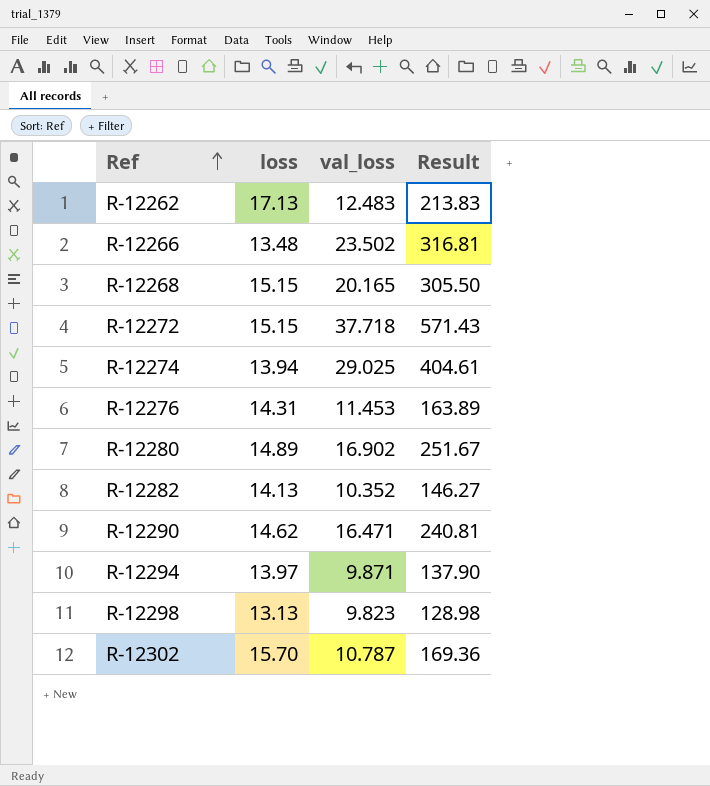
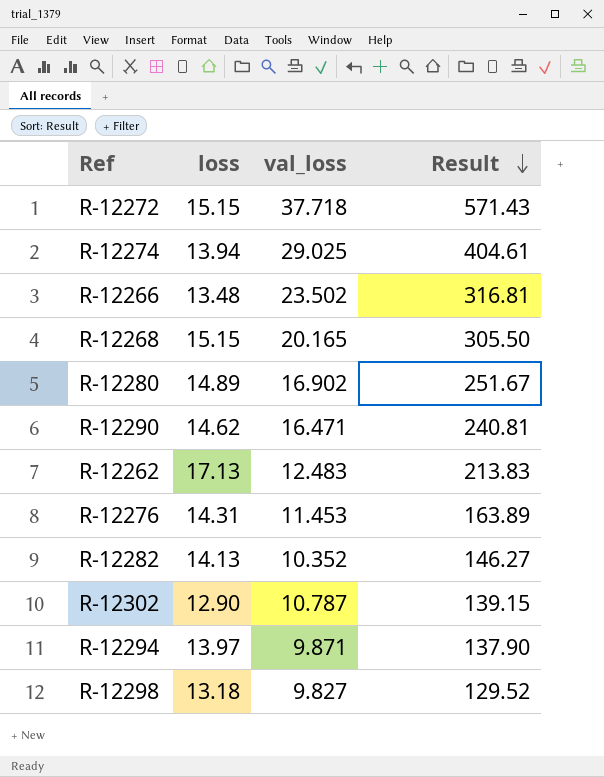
row order: Ref ascending -> Result descending
R-12302 | loss: 15.70 -> 12.90
R-12302 | Result: 169.36 -> 139.15
R-12298 | loss: 13.13 -> 13.18
R-12298 | val_loss: 9.823 -> 9.827
R-12298 | Result: 128.98 -> 129.52

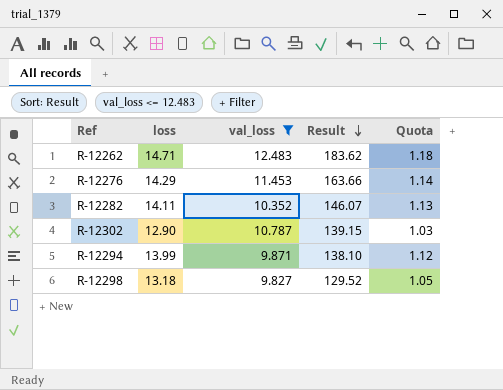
filter: none -> val_loss <= 12.483
column Quota | formula: none -> [loss] * 0.08
R-12262 | loss: 17.13 -> 14.71
R-12262 | Result: 213.83 -> 183.62
R-12276 | loss: 14.31 -> 14.29
R-12276 | Result: 163.89 -> 163.66
R-12282 | loss: 14.13 -> 14.11
R-12282 | Result: 146.27 -> 146.07
R-12294 | loss: 13.97 -> 13.99
R-12294 | Result: 137.90 -> 138.10

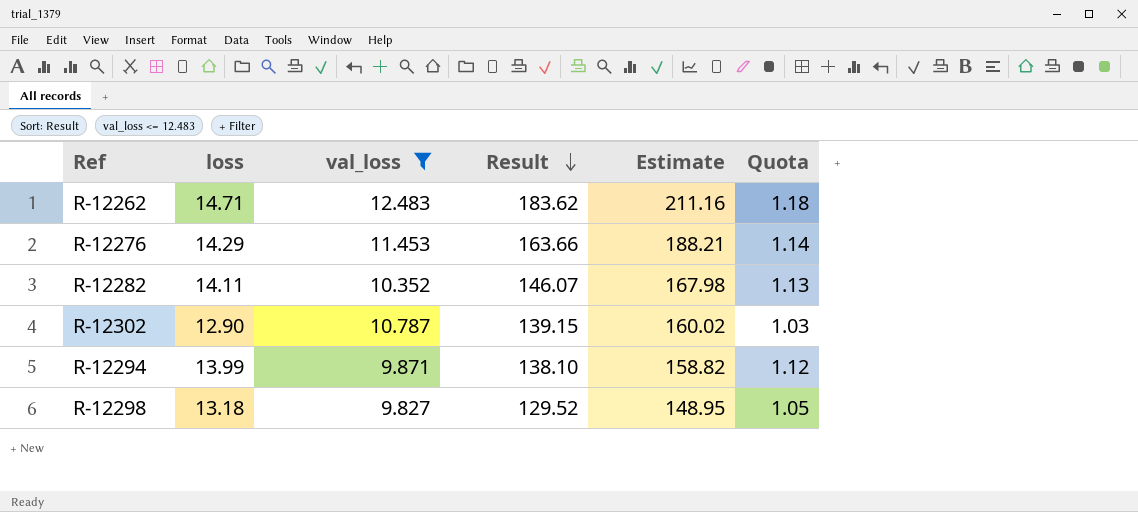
column Estimate | formula: none -> [Result] * 1.15

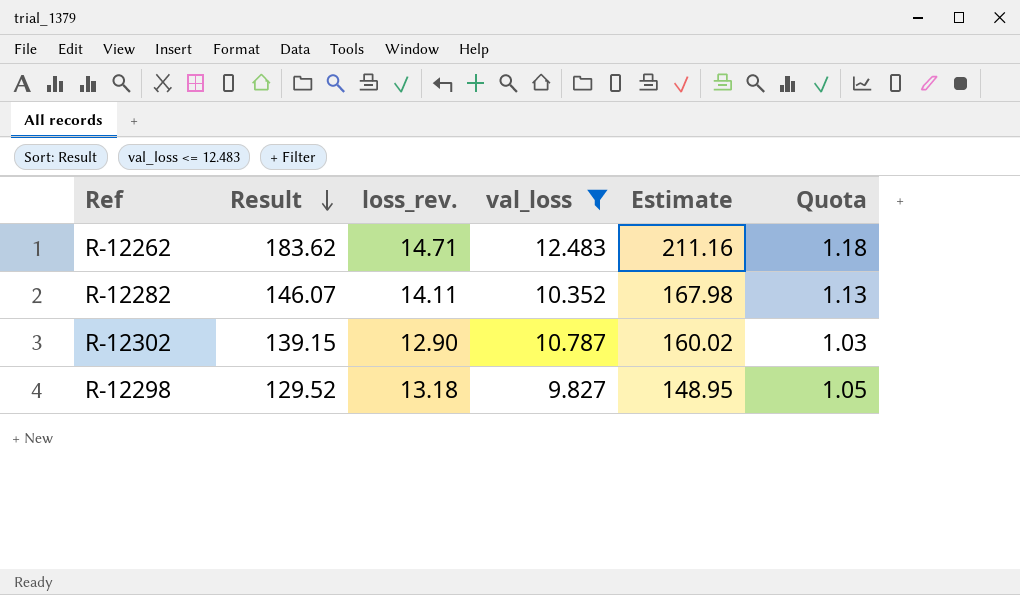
column Result | position: 4 -> 2
column name: loss -> loss_rev.
row R-12276: 14.29 | 11.453 | 163.66 | 188.21 | 1.14 -> none
row R-12294: 13.99 | 9.871 | 138.10 | 158.82 | 1.12 -> none

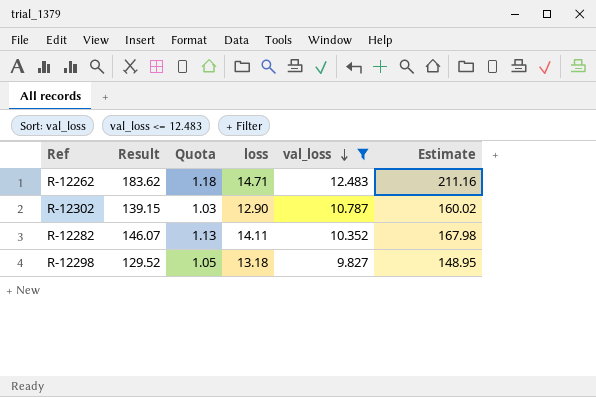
row order: Result descending -> val_loss descending
column Quota | position: 6 -> 3
column name: loss_rev. -> loss

